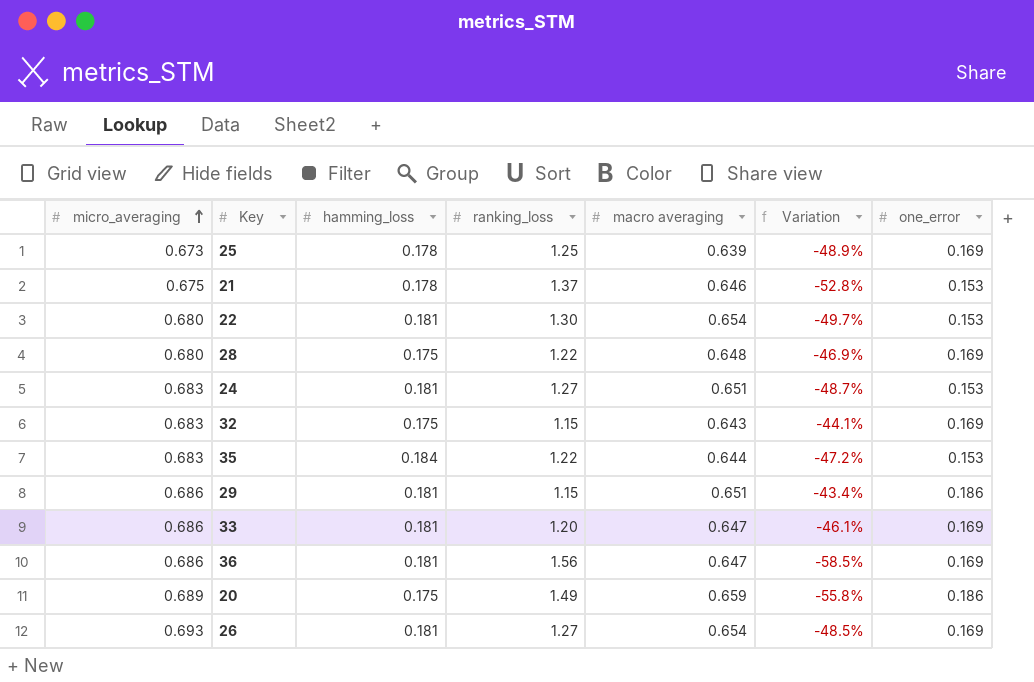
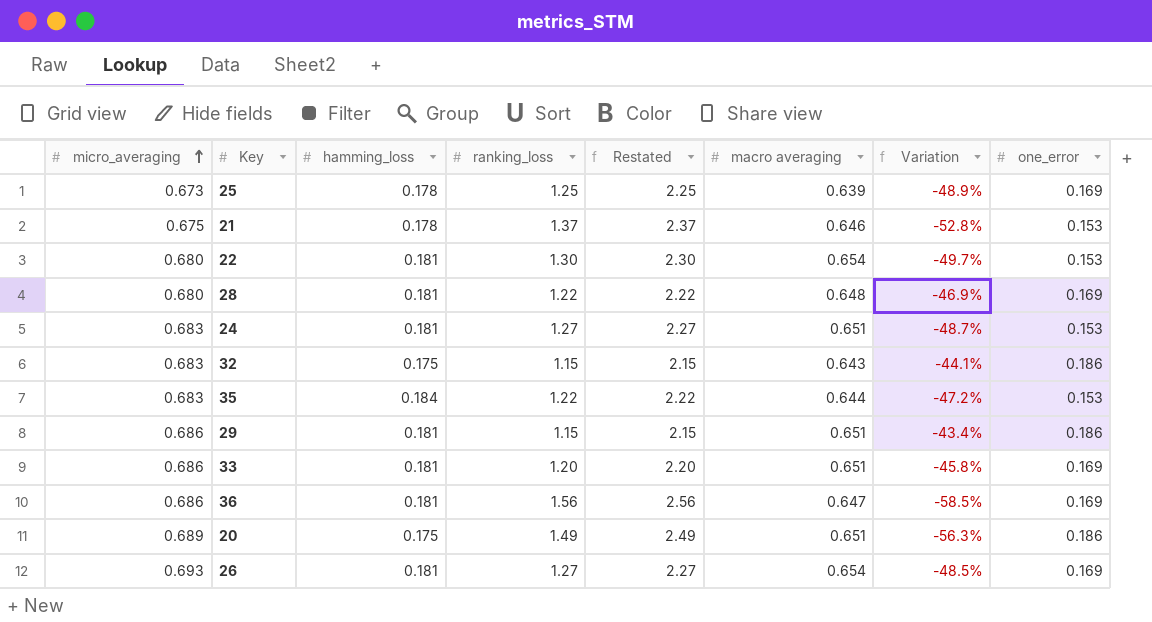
column Restated | formula: none -> [ranking_loss] + 1
28 | hamming_loss: 0.175 -> 0.181
32 | one_error: 0.169 -> 0.186
33 | macro averaging: 0.647 -> 0.651
33 | Variation: -46.1% -> -45.8%
20 | macro averaging: 0.659 -> 0.651
20 | Variation: -55.8% -> -56.3%

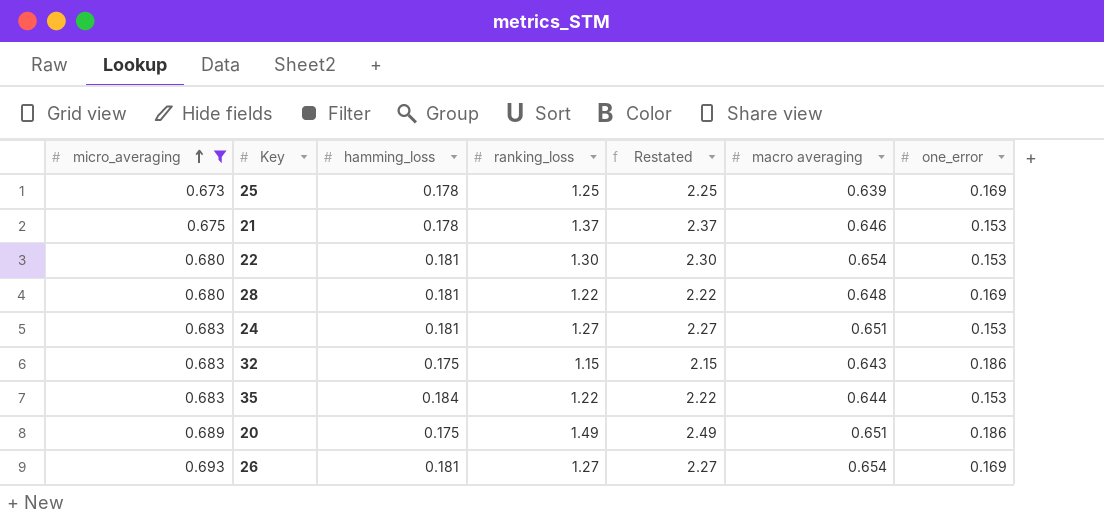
filter: none -> micro_averaging != 0.686
column Variation | formula: ([macro averaging] - [ranking_loss]) / [ranking_loss] -> none

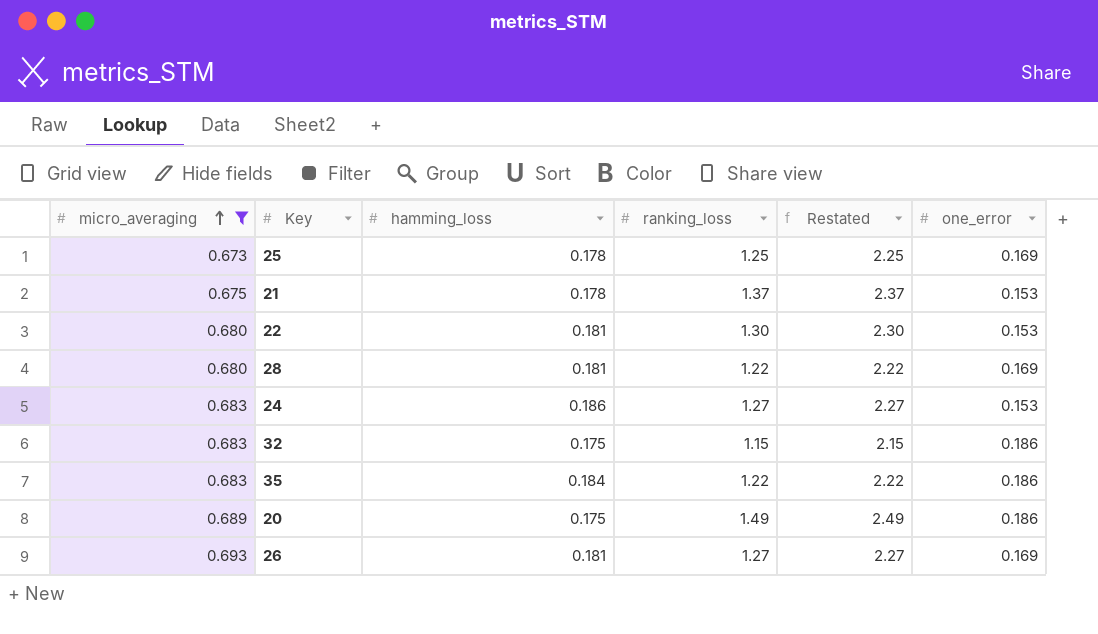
column macro averaging | position: 6 -> none
24 | hamming_loss: 0.181 -> 0.186
35 | one_error: 0.153 -> 0.186

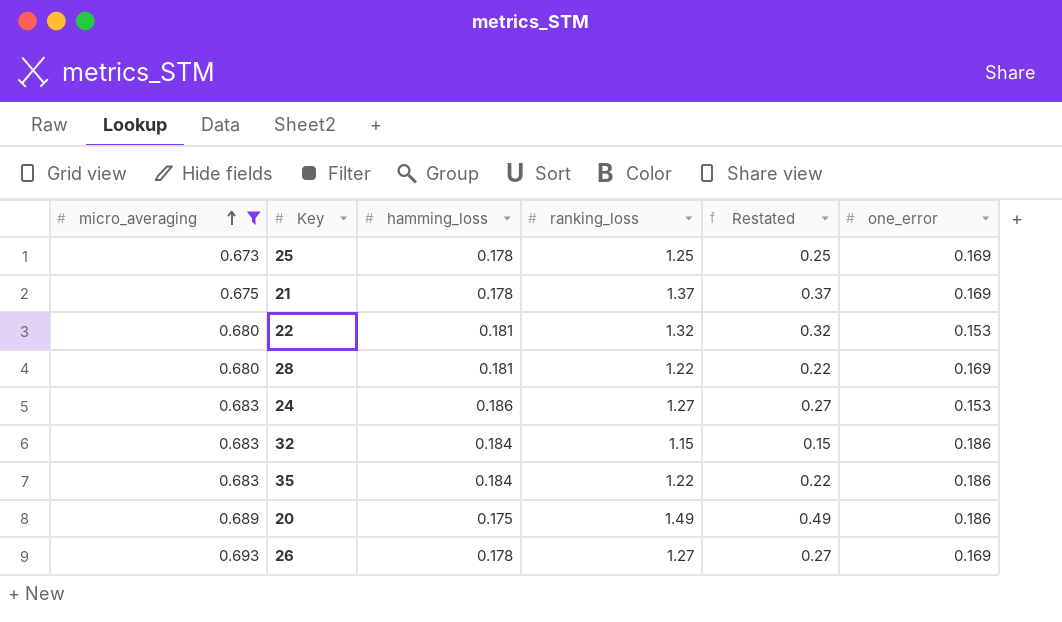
column Restated | formula: [ranking_loss] + 1 -> [ranking_loss] - 1
21 | one_error: 0.153 -> 0.169
22 | ranking_loss: 1.30 -> 1.32
32 | hamming_loss: 0.175 -> 0.184
26 | hamming_loss: 0.181 -> 0.178

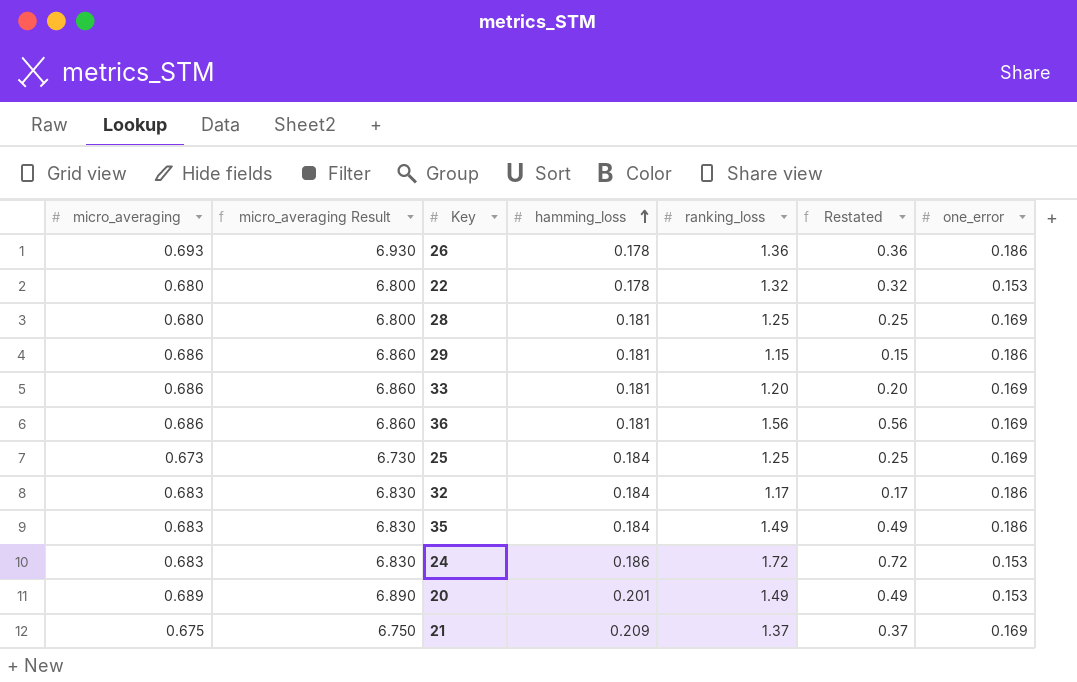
filter: micro_averaging != 0.686 -> none
row order: micro_averaging ascending -> hamming_loss ascending
column micro_averaging Result | formula: none -> [micro_averaging] * 10
26 | ranking_loss: 1.27 -> 1.36
26 | Restated: 0.27 -> 0.36
26 | one_error: 0.169 -> 0.186
22 | hamming_loss: 0.181 -> 0.178
28 | ranking_loss: 1.22 -> 1.25
28 | Restated: 0.22 -> 0.25
25 | hamming_loss: 0.178 -> 0.184
32 | ranking_loss: 1.15 -> 1.17
32 | Restated: 0.15 -> 0.17
35 | ranking_loss: 1.22 -> 1.49
35 | Restated: 0.22 -> 0.49
24 | ranking_loss: 1.27 -> 1.72
24 | Restated: 0.27 -> 0.72
20 | hamming_loss: 0.175 -> 0.201
20 | one_error: 0.186 -> 0.153
21 | hamming_loss: 0.178 -> 0.209

